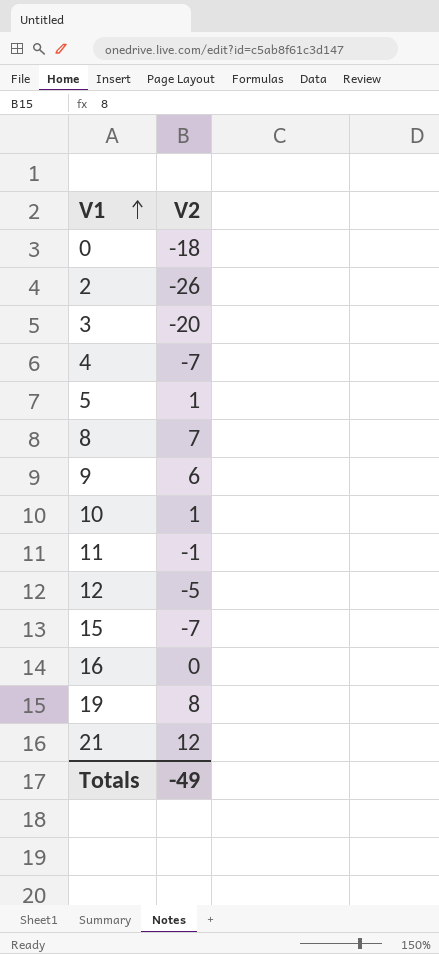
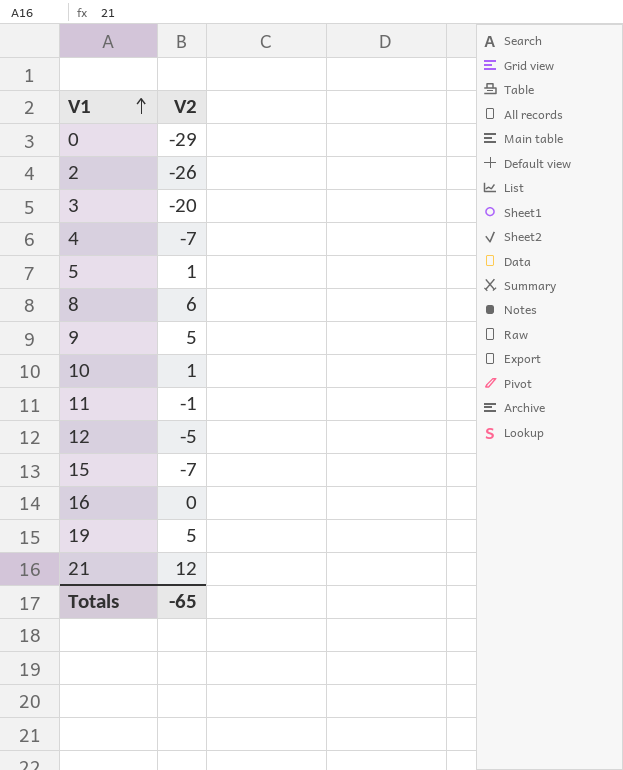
0 | V2: -18 -> -29
8 | V2: 7 -> 6
9 | V2: 6 -> 5
19 | V2: 8 -> 5
Totals | V2: -49 -> -65

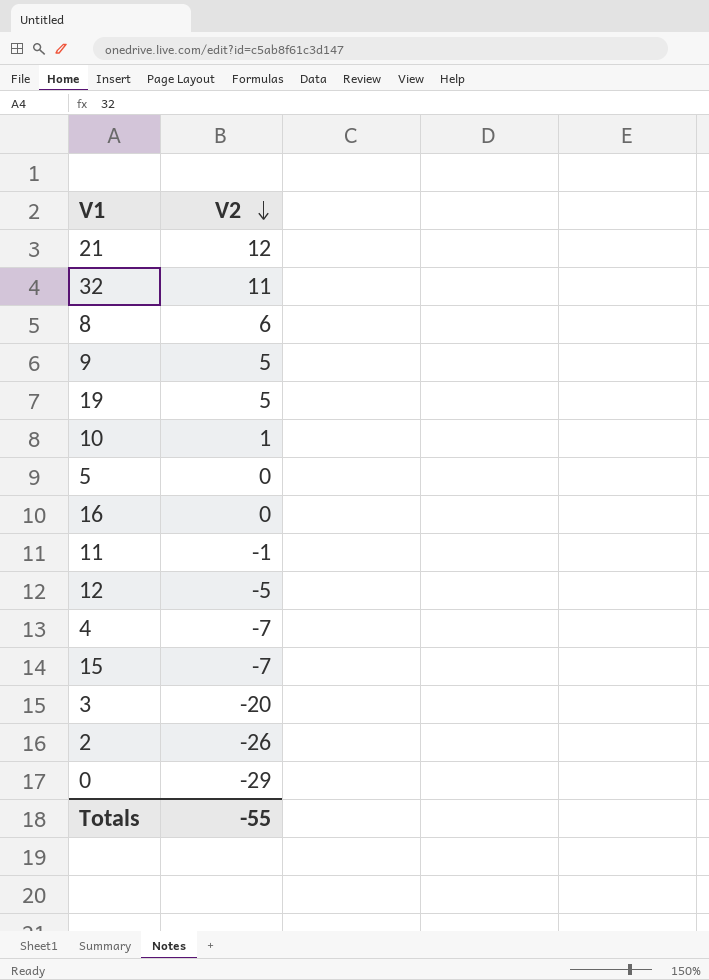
row order: V1 ascending -> V2 descending
row 32: none -> 11
5 | V2: 1 -> 0
Totals | V2: -65 -> -55

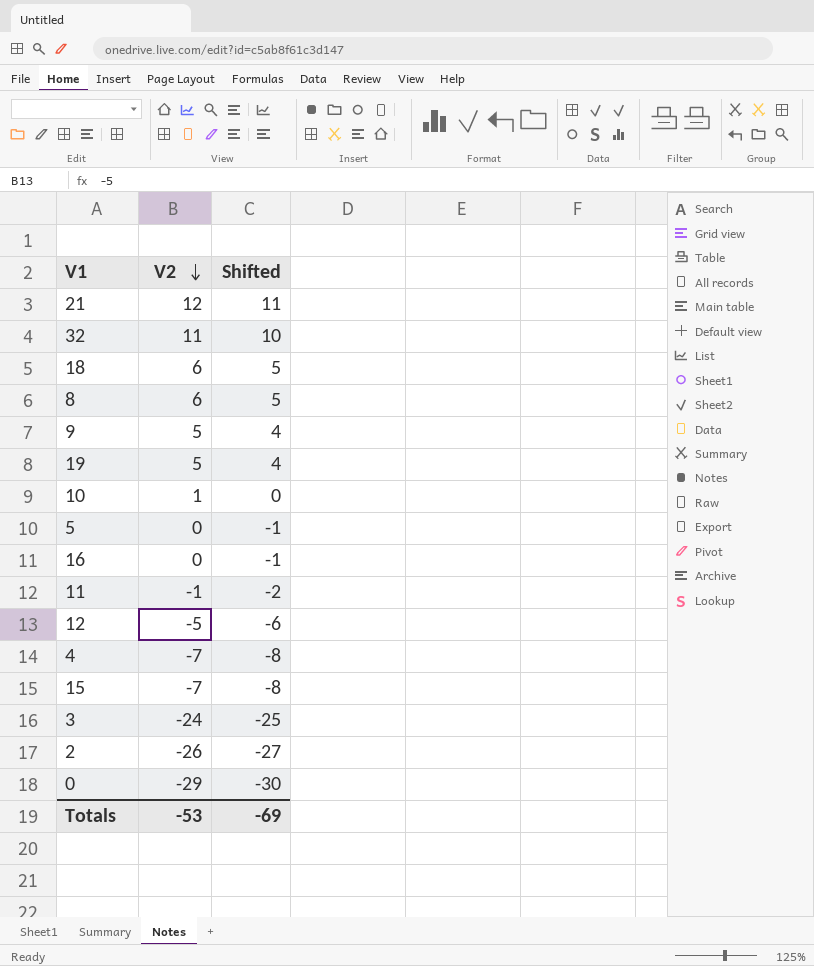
column Shifted | formula: none -> [V2] - 1
row 18: none -> 6 | 5
3 | V2: -20 -> -24
Totals | V2: -55 -> -53

